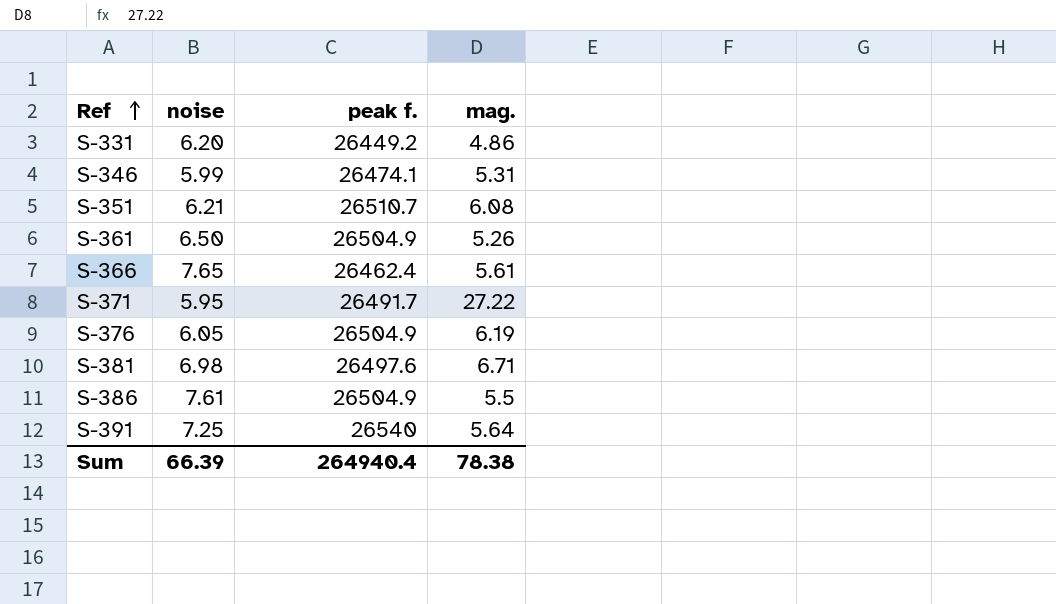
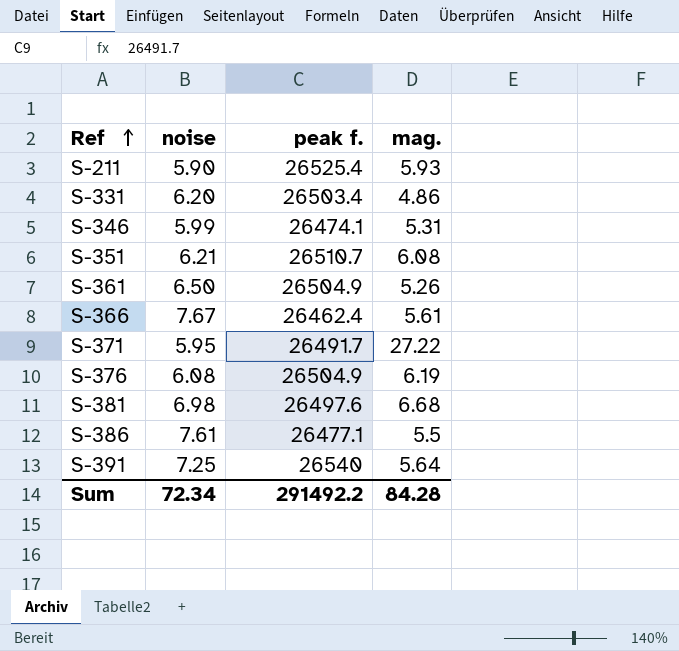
row S-211: none -> 5.90 | 26525.4 | 5.93
S-331 | peak f.: 26449.2 -> 26503.4
S-366 | noise: 7.65 -> 7.67
S-376 | noise: 6.05 -> 6.08
S-381 | mag.: 6.71 -> 6.68
S-386 | peak f.: 26504.9 -> 26477.1
Sum | noise: 66.39 -> 72.34
Sum | peak f.: 264940.4 -> 291492.2
Sum | mag.: 78.38 -> 84.28

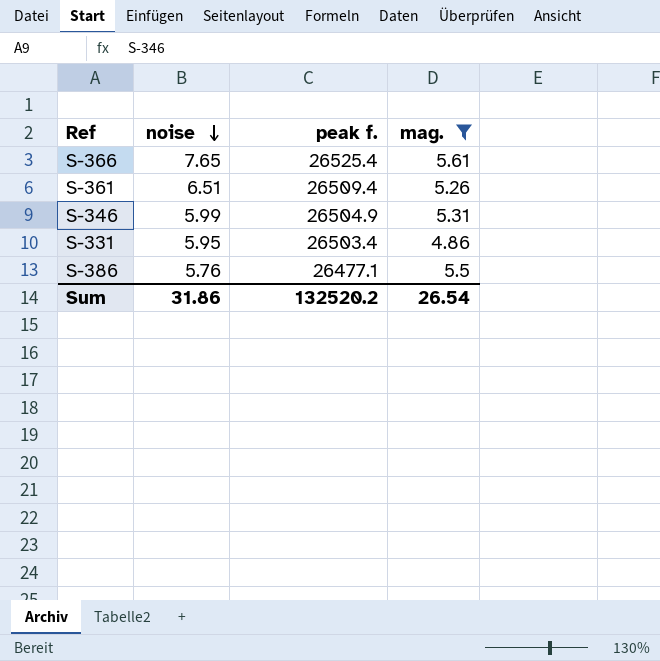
filter: none -> mag. <= 5.61
row order: Ref ascending -> noise descending
S-366 | noise: 7.67 -> 7.65
S-366 | peak f.: 26462.4 -> 26525.4
S-361 | noise: 6.50 -> 6.51
S-361 | peak f.: 26504.9 -> 26509.4
S-346 | peak f.: 26474.1 -> 26504.9
S-331 | noise: 6.20 -> 5.95
S-386 | noise: 7.61 -> 5.76
Sum | noise: 72.34 -> 31.86
Sum | peak f.: 291492.2 -> 132520.2
Sum | mag.: 84.28 -> 26.54

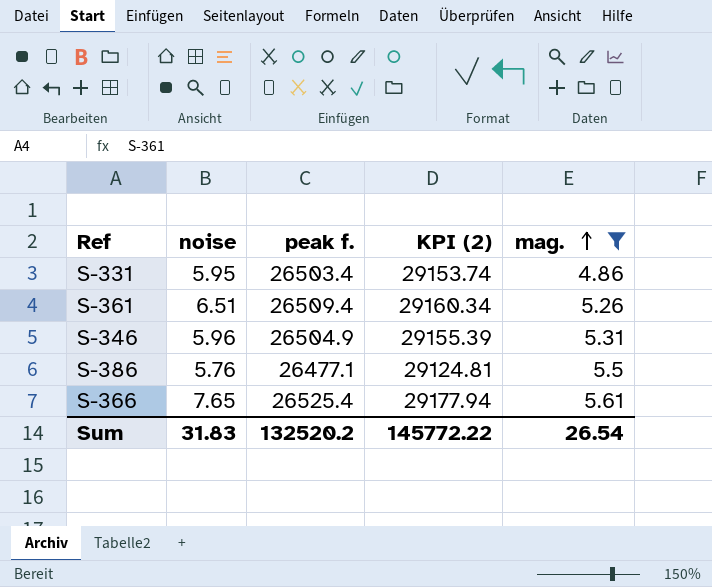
row order: noise descending -> mag. ascending
column KPI (2) | formula: none -> [peak f.] * 1.1
S-346 | noise: 5.99 -> 5.96
Sum | noise: 31.86 -> 31.83

